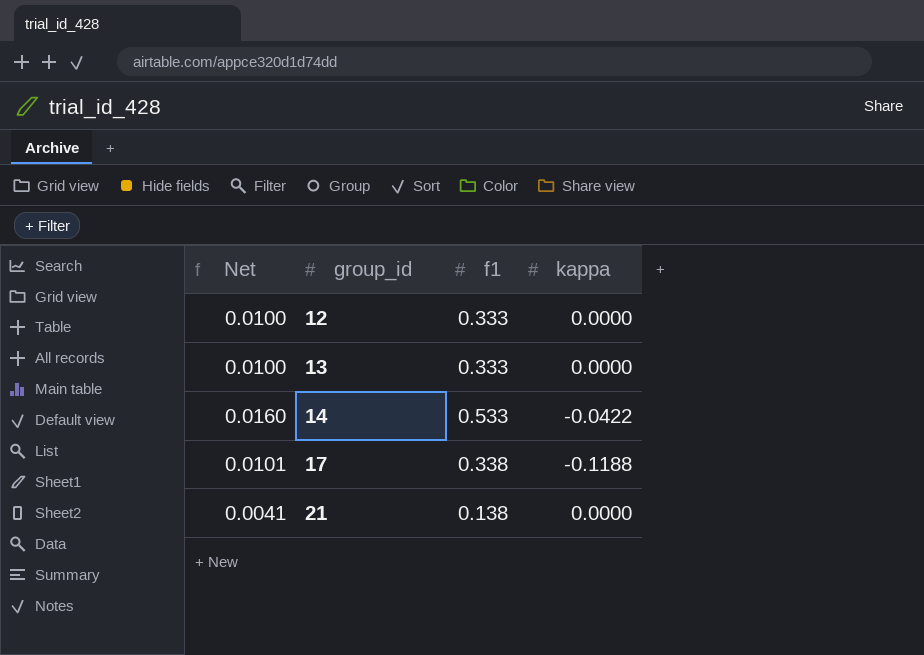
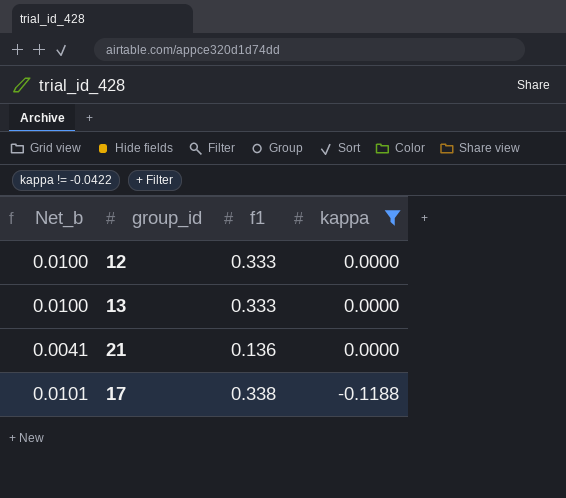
filter: none -> kappa != -0.0422
row order: group_id ascending -> kappa descending
column name: Net -> Net_b
21 | f1: 0.138 -> 0.136

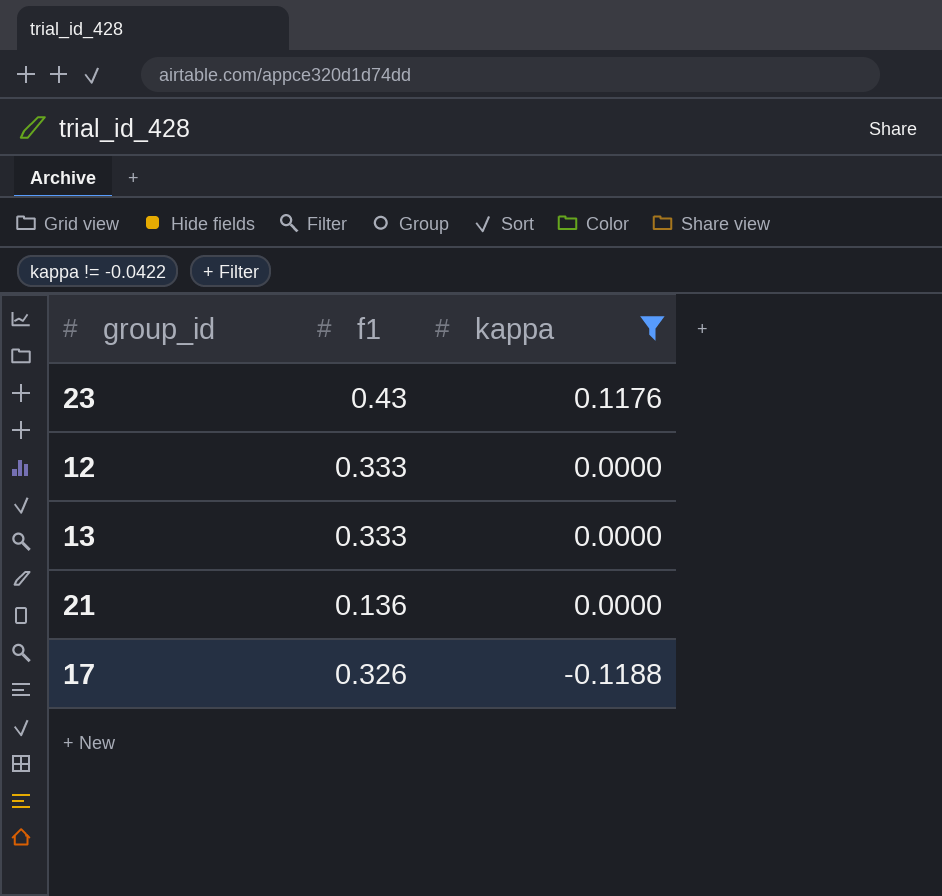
column Net_b | formula: [f1] * 0.03 -> none
row 23: none -> 0.43 | 0.1176
17 | f1: 0.338 -> 0.326

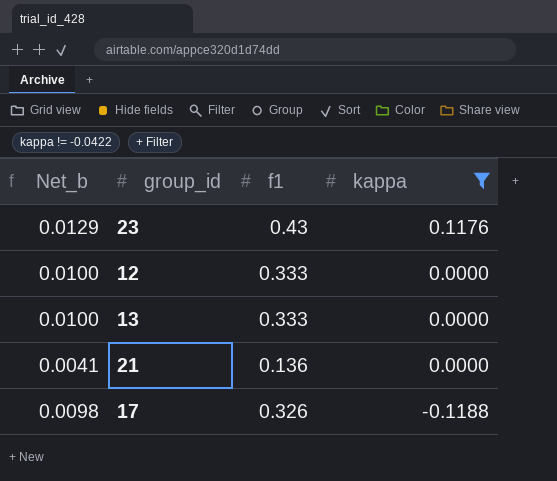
column Net_b | formula: none -> [f1] * 0.03

